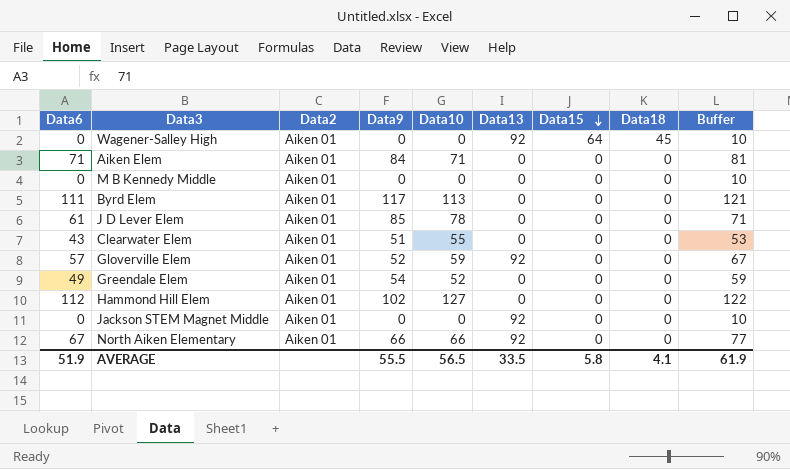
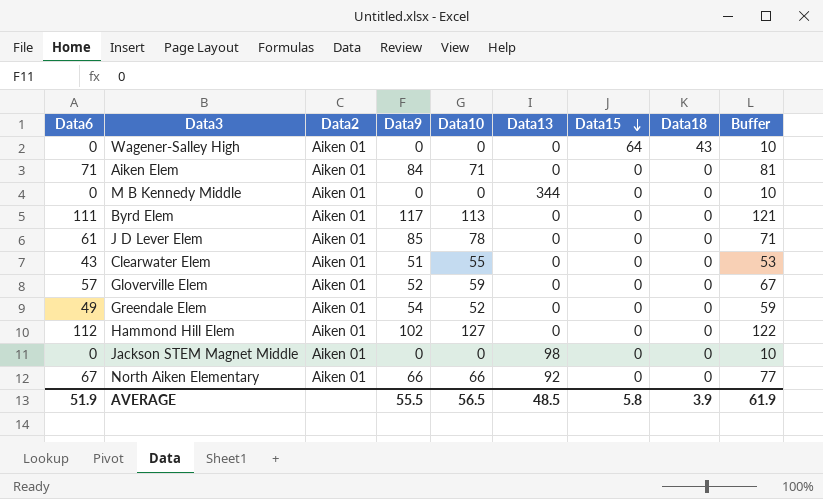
Wagener-Salley High | Data13: 92 -> 0
Wagener-Salley High | Data18: 45 -> 43
M B Kennedy Middle | Data13: 0 -> 344
Gloverville Elem | Data13: 92 -> 0
Jackson STEM Magnet Middle | Data13: 92 -> 98
AVERAGE | Data13: 33.5 -> 48.5
AVERAGE | Data18: 4.1 -> 3.9

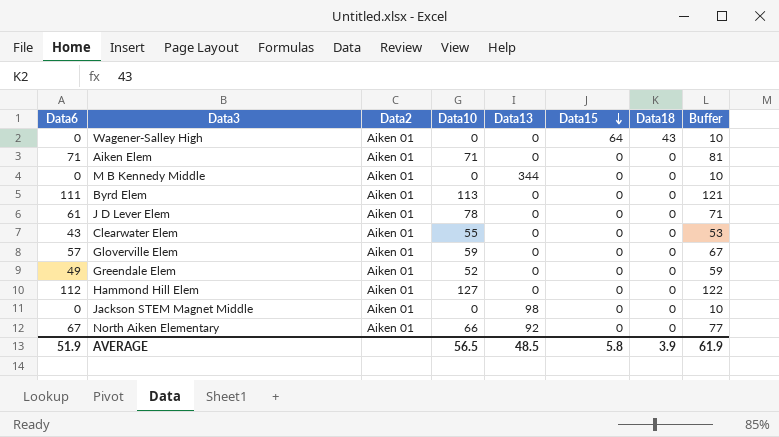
column Data9 | position: 4 -> none

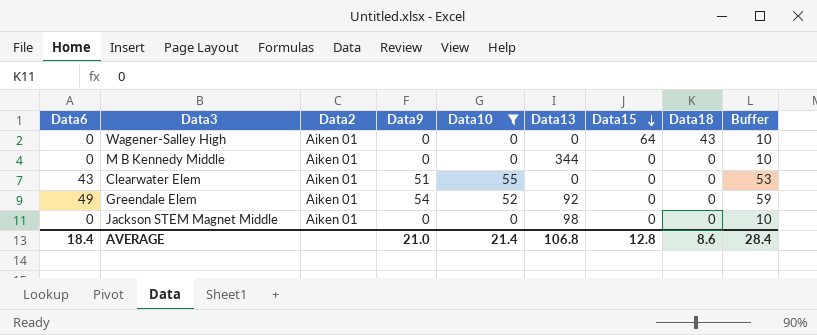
filter: none -> Data10 <= 55
column Data9 | position: none -> 4
Greendale Elem | Data13: 0 -> 92
AVERAGE | Data6: 51.9 -> 18.4
AVERAGE | Data10: 56.5 -> 21.4
AVERAGE | Data13: 48.5 -> 106.8
AVERAGE | Data15: 5.8 -> 12.8
AVERAGE | Data18: 3.9 -> 8.6
AVERAGE | Buffer: 61.9 -> 28.4

